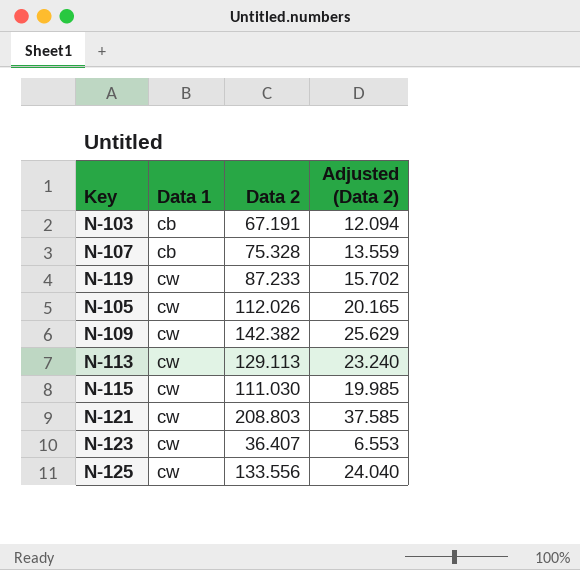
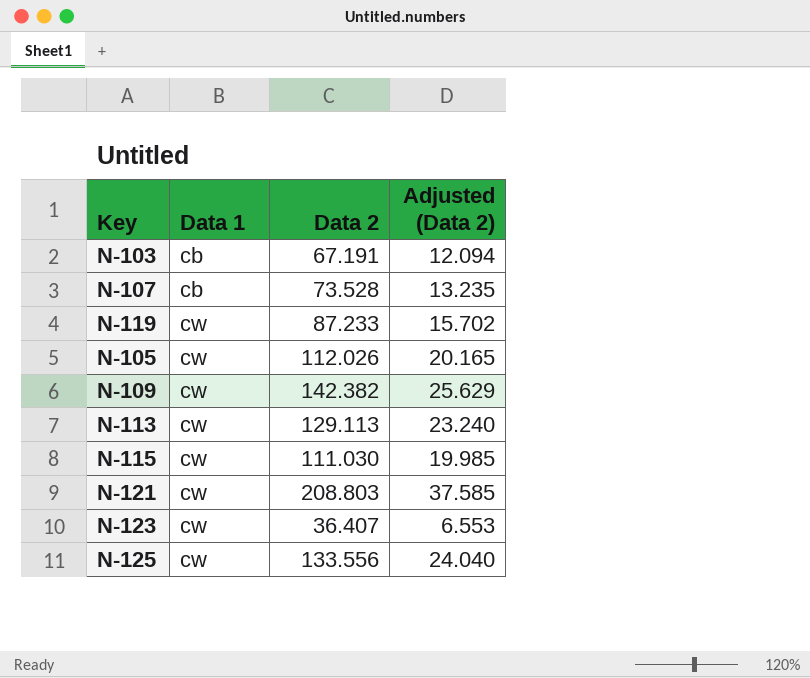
N-107 | Data 2: 75.328 -> 73.528
N-107 | Adjusted (Data 2): 13.559 -> 13.235

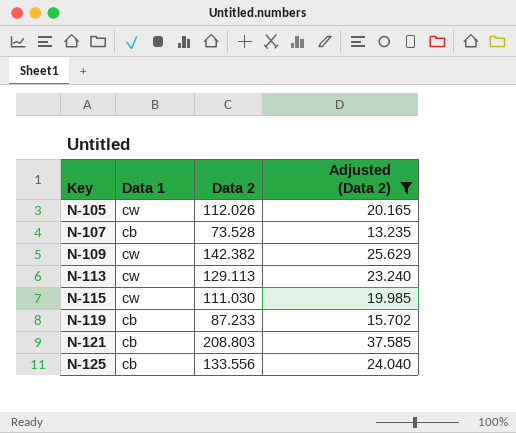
filter: none -> Adjusted (Data 2) >= 13.235
row order: Data 1 ascending -> Key ascending
N-119 | Data 1: cw -> cb
N-121 | Data 1: cw -> cb
N-125 | Data 1: cw -> cb

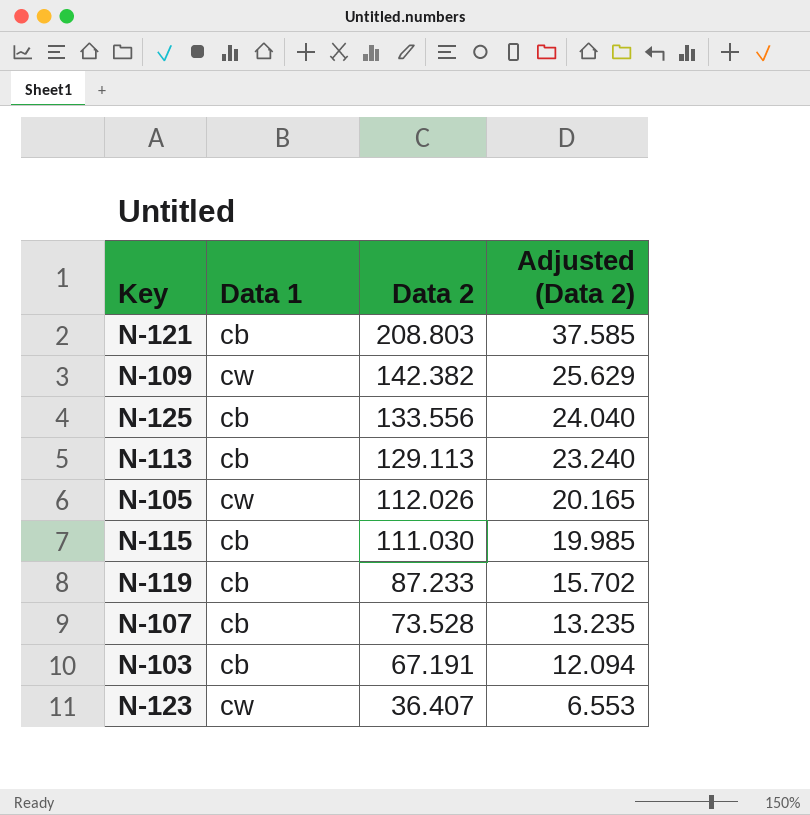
filter: Adjusted (Data 2) >= 13.235 -> none
row order: Key ascending -> Data 2 descending
N-113 | Data 1: cw -> cb
N-115 | Data 1: cw -> cb

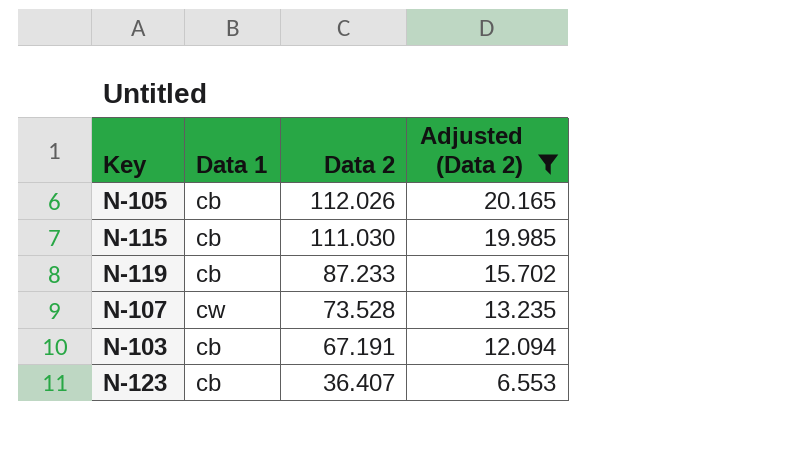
filter: none -> Adjusted (Data 2) <= 20.165
N-105 | Data 1: cw -> cb
N-107 | Data 1: cb -> cw
N-123 | Data 1: cw -> cb

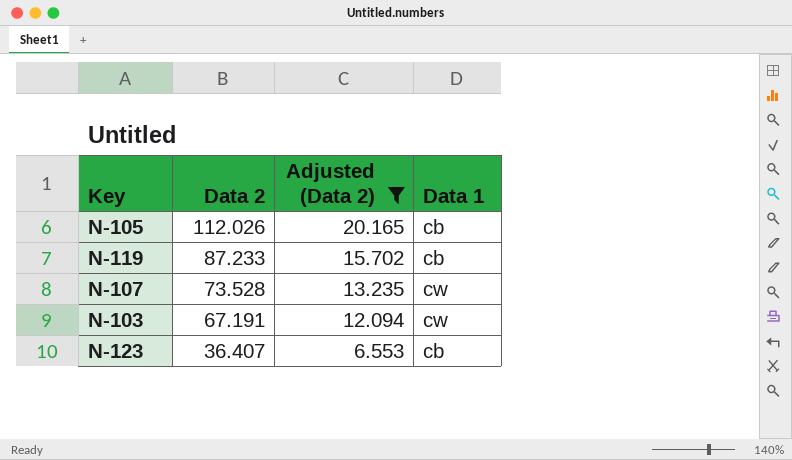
column Data 1 | position: 2 -> 4
row N-115: cb | 111.030 | 19.985 -> none
N-103 | Data 1: cb -> cw

